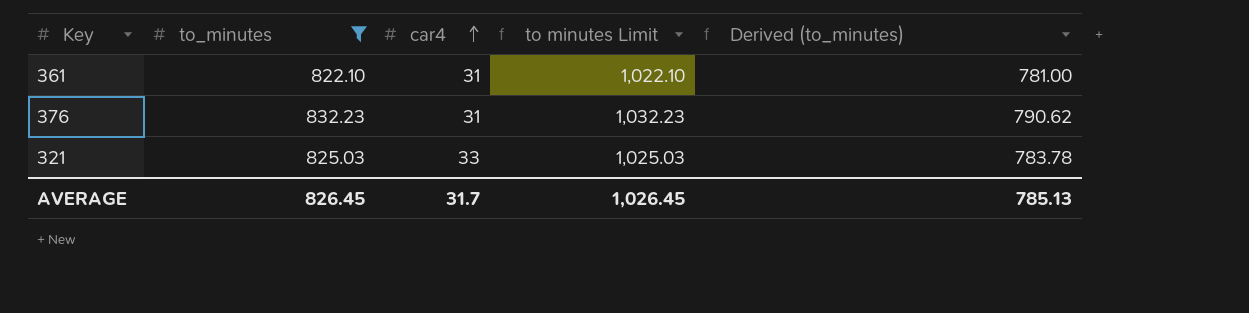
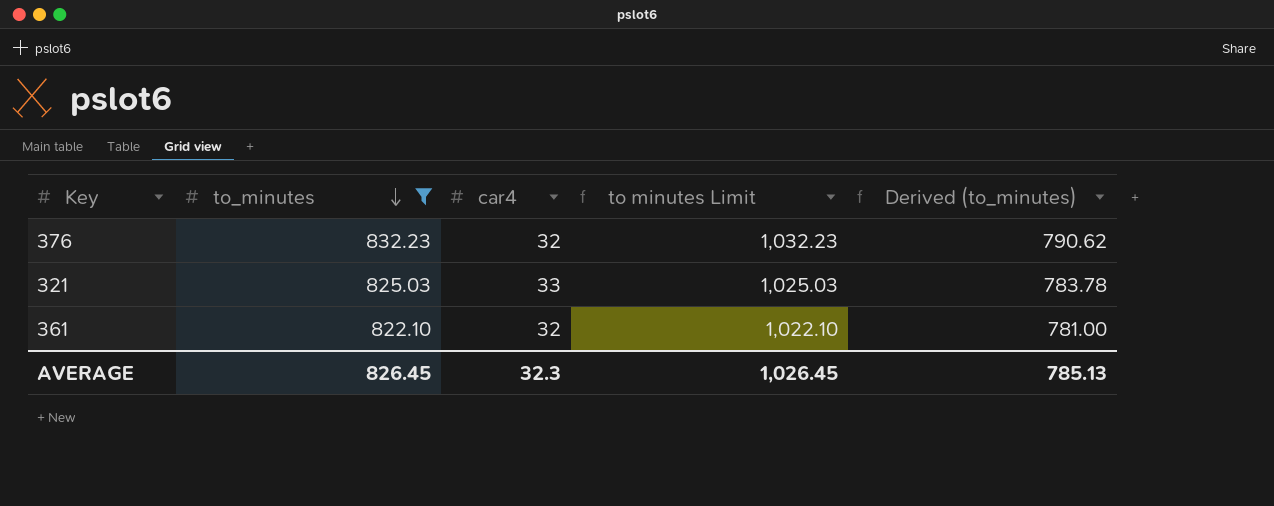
row order: car4 ascending -> to_minutes descending
376 | car4: 31 -> 32
361 | car4: 31 -> 32
AVERAGE | car4: 31.7 -> 32.3

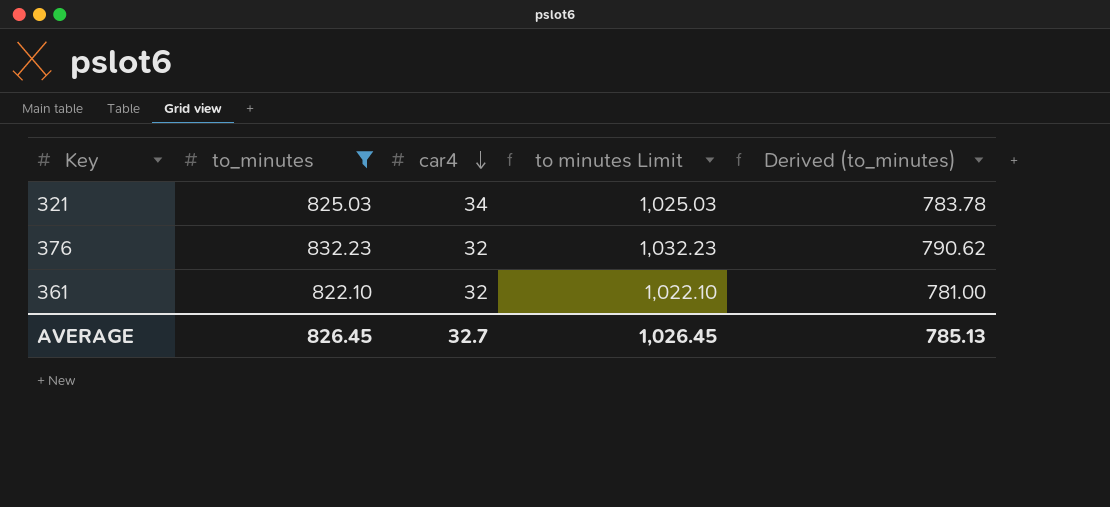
row order: to_minutes descending -> car4 descending
321 | car4: 33 -> 34
AVERAGE | car4: 32.3 -> 32.7

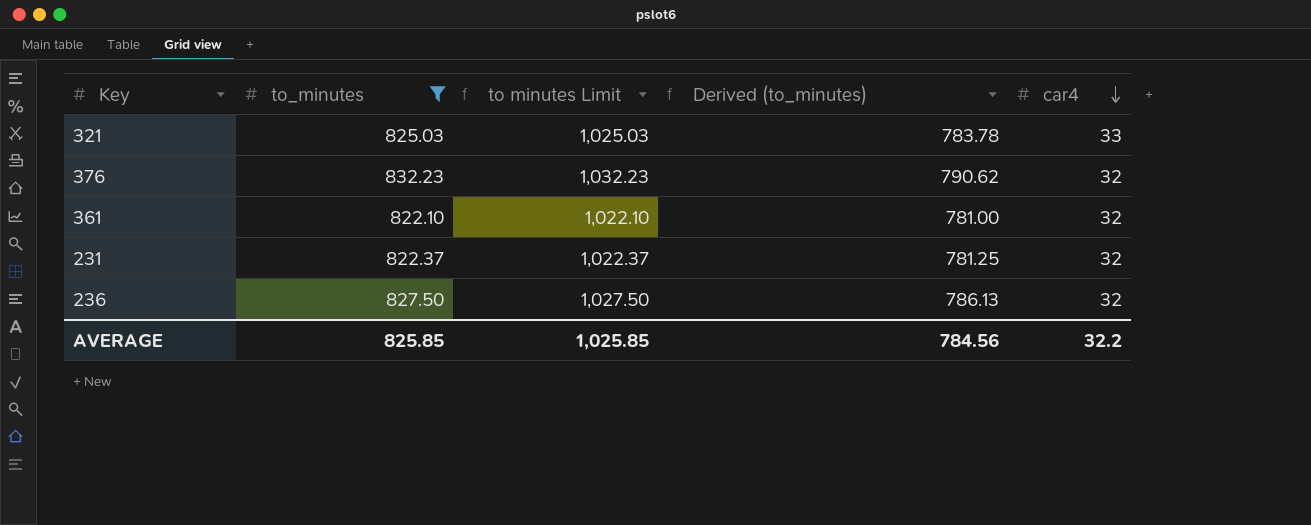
column car4 | position: 3 -> 5
321 | car4: 34 -> 33
row 231: none -> 822.37 | 1,022.37 | 781.25 | 32
row 236: none -> 827.50 | 1,027.50 | 786.13 | 32
AVERAGE | to_minutes: 826.45 -> 825.85
AVERAGE | to minutes Limit: 1,026.45 -> 1,025.85
AVERAGE | Derived (to_minutes): 785.13 -> 784.56
AVERAGE | car4: 32.7 -> 32.2

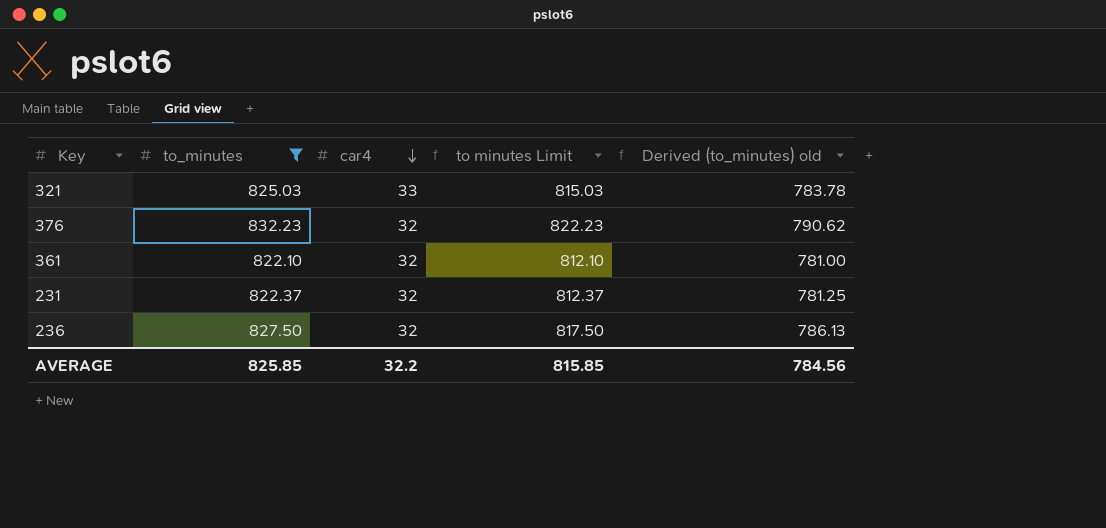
column car4 | position: 5 -> 3
column to minutes Limit | formula: [to_minutes] + 200 -> [to_minutes] - 10
column name: Derived (to_minutes) -> Derived (to_minutes) old
AVERAGE | to minutes Limit: 1,025.85 -> 815.85

